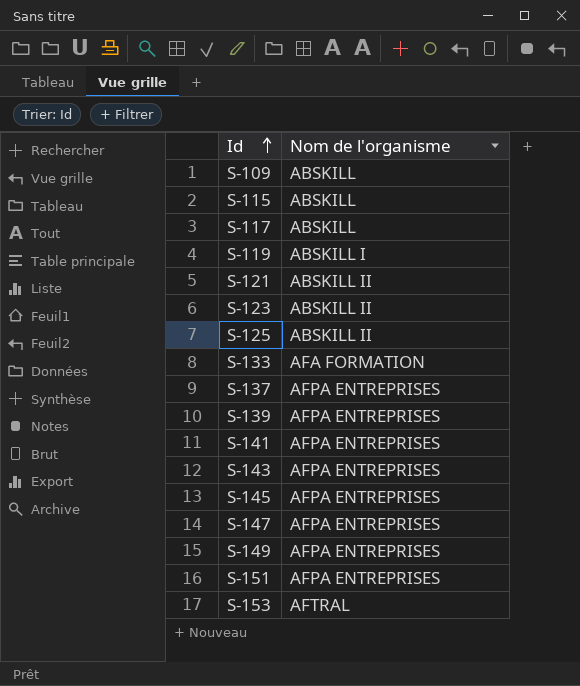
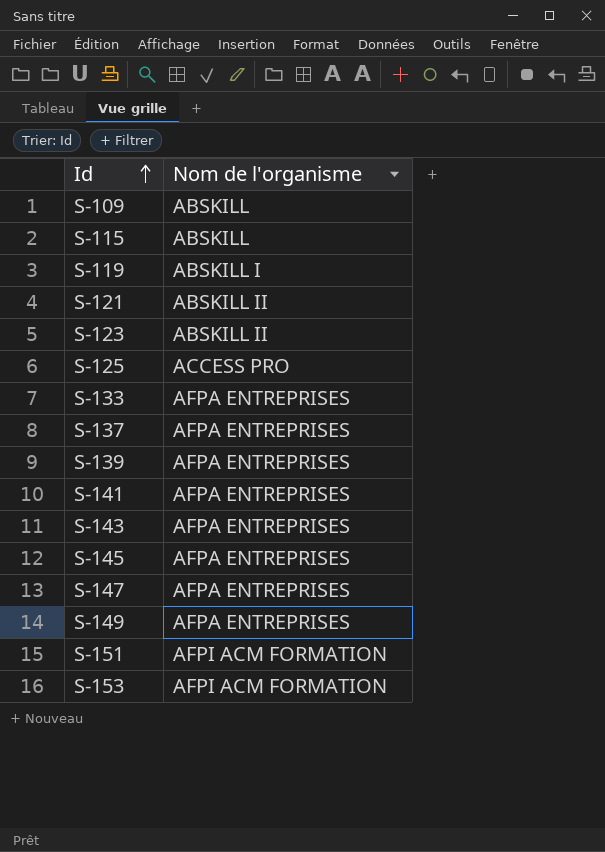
row S-117: ABSKILL -> none
S-125 | Nom de l'organisme: ABSKILL II -> ACCESS PRO
S-133 | Nom de l'organisme: AFA FORMATION -> AFPA ENTREPRISES
S-151 | Nom de l'organisme: AFPA ENTREPRISES -> AFPI ACM FORMATION
S-153 | Nom de l'organisme: AFTRAL -> AFPI ACM FORMATION

